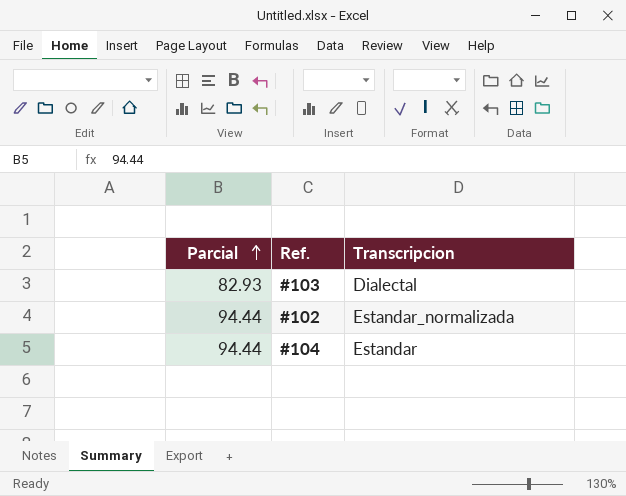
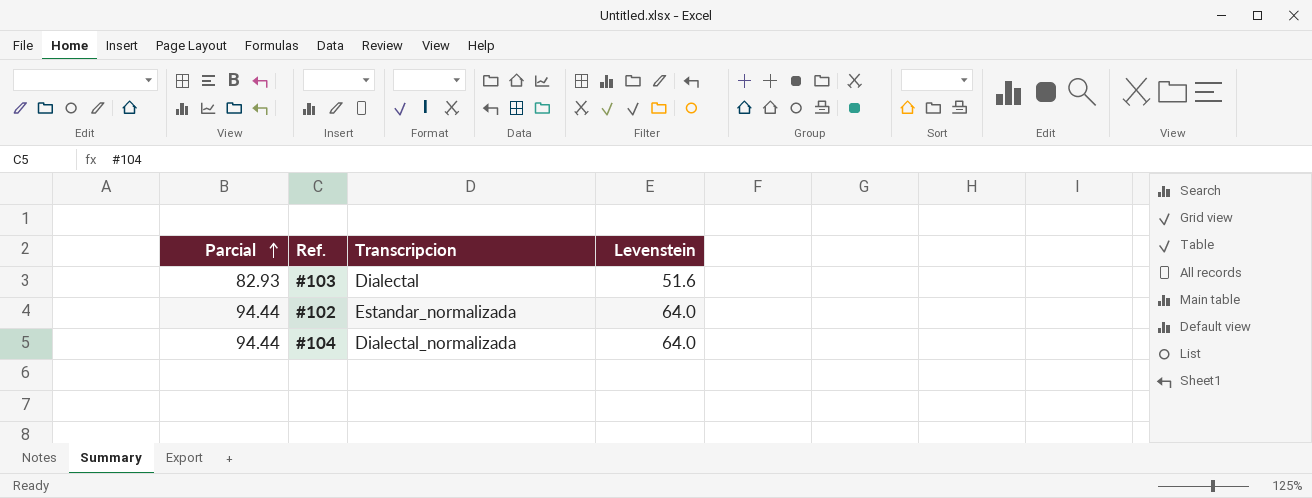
column Levenstein | position: none -> 4
#104 | Transcripcion: Estandar -> Dialectal_normalizada

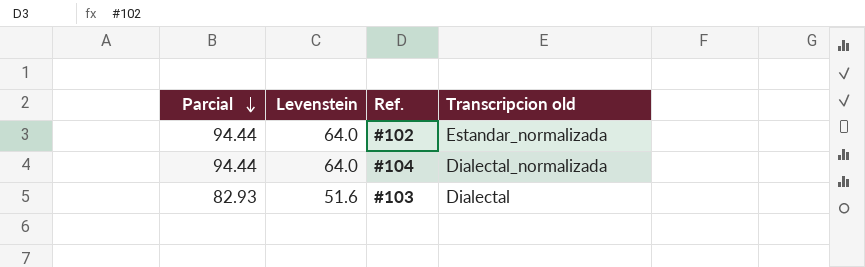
row order: Parcial ascending -> Parcial descending
column Levenstein | position: 4 -> 2
column name: Transcripcion -> Transcripcion old

